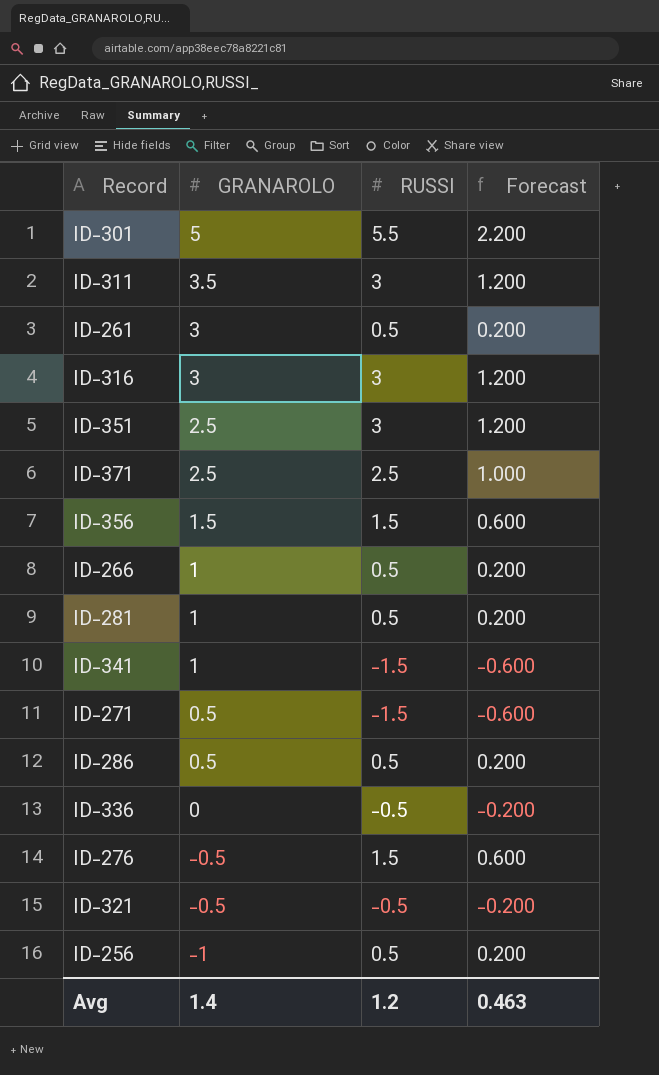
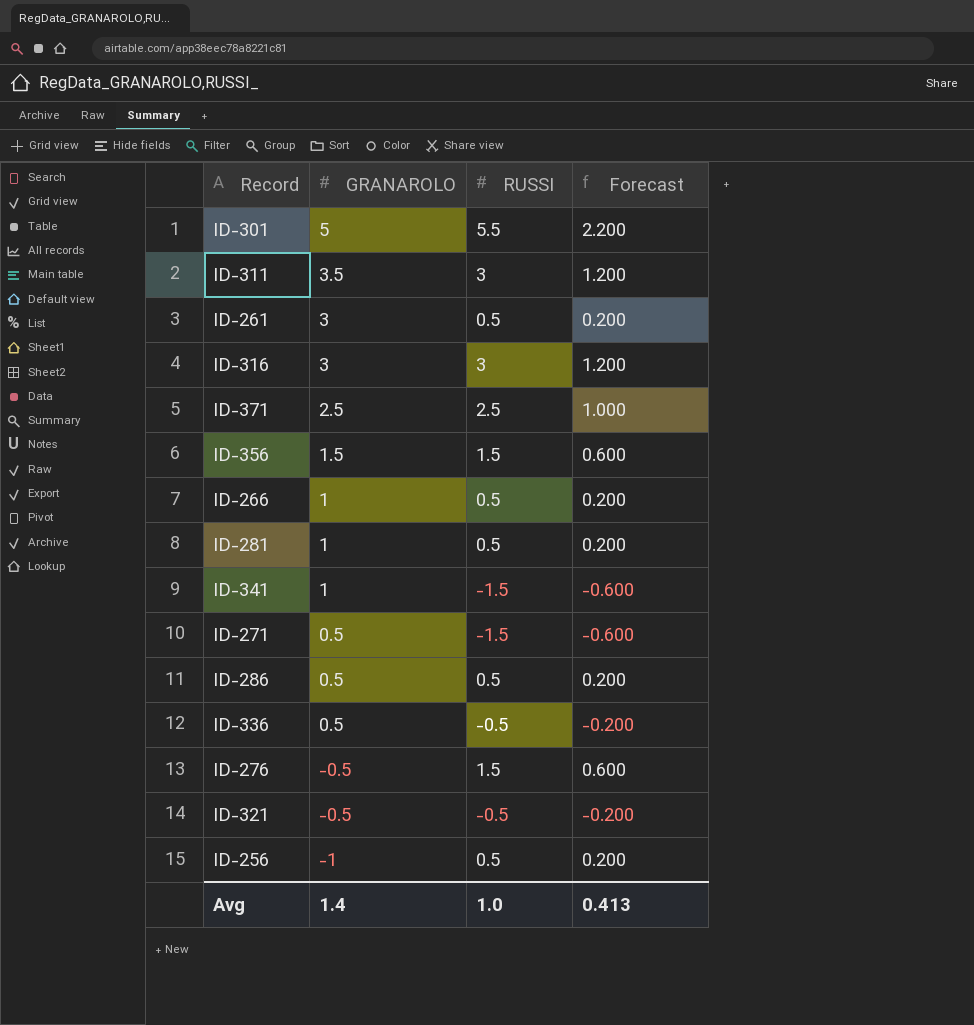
row ID-351: 2.5 | 3 | 1.200 -> none
ID-336 | GRANAROLO: 0 -> 0.5
Avg | RUSSI: 1.2 -> 1.0
Avg | Forecast: 0.463 -> 0.413

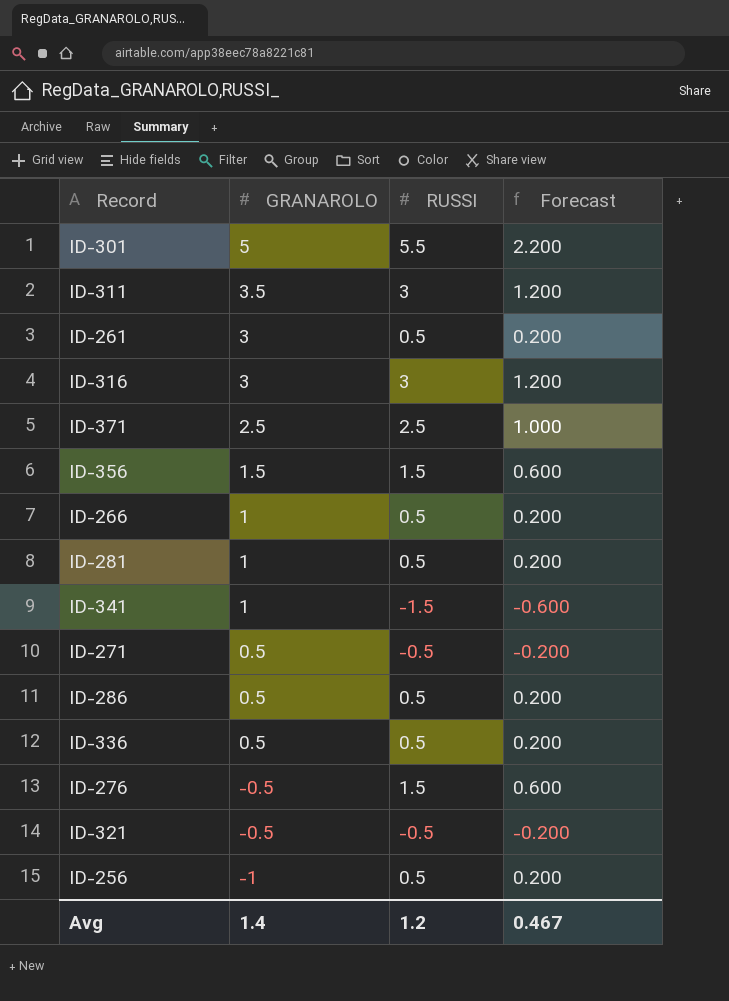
ID-271 | RUSSI: -1.5 -> -0.5
ID-271 | Forecast: -0.600 -> -0.200
ID-336 | RUSSI: -0.5 -> 0.5
ID-336 | Forecast: -0.200 -> 0.200
Avg | RUSSI: 1.0 -> 1.2
Avg | Forecast: 0.413 -> 0.467

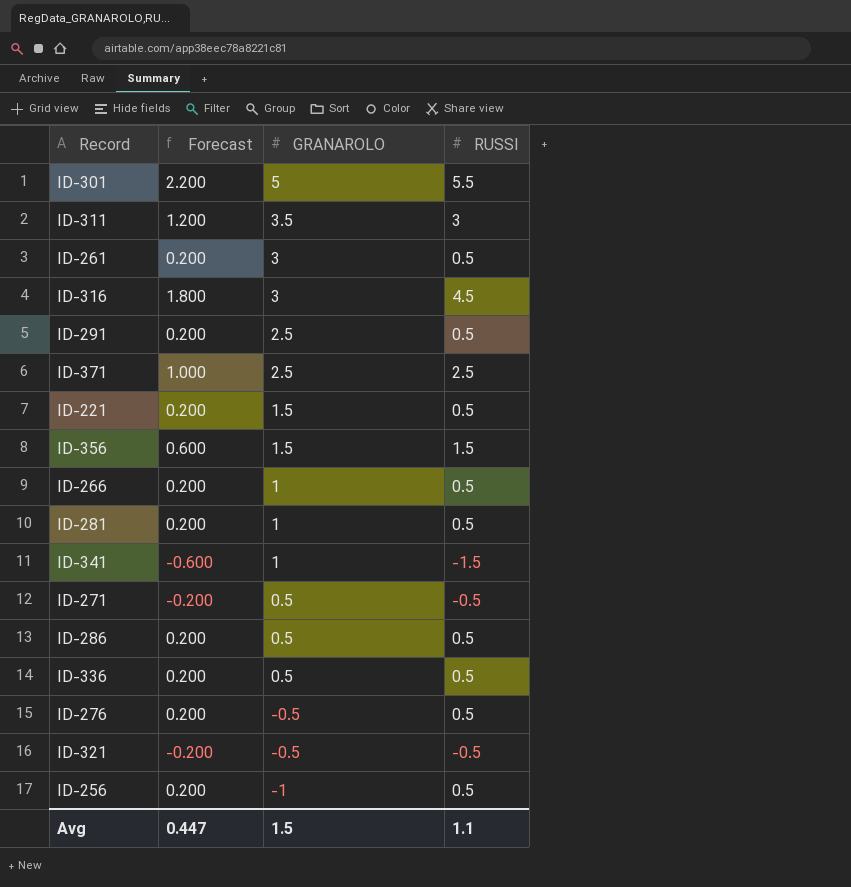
column Forecast | position: 4 -> 2
ID-316 | Forecast: 1.200 -> 1.800
ID-316 | RUSSI: 3 -> 4.5
row ID-291: none -> 0.200 | 2.5 | 0.5
row ID-221: none -> 0.200 | 1.5 | 0.5
ID-276 | Forecast: 0.600 -> 0.200
ID-276 | RUSSI: 1.5 -> 0.5
Avg | Forecast: 0.467 -> 0.447
Avg | GRANAROLO: 1.4 -> 1.5
Avg | RUSSI: 1.2 -> 1.1

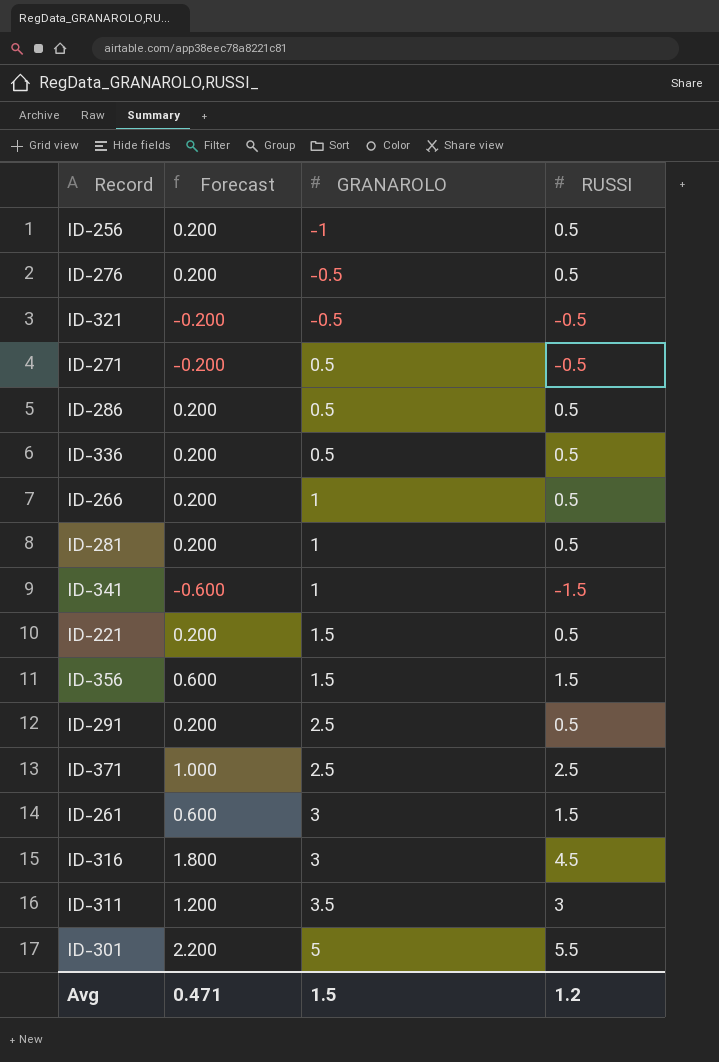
row order: GRANAROLO descending -> GRANAROLO ascending
ID-261 | Forecast: 0.200 -> 0.600
ID-261 | RUSSI: 0.5 -> 1.5
Avg | Forecast: 0.447 -> 0.471
Avg | RUSSI: 1.1 -> 1.2

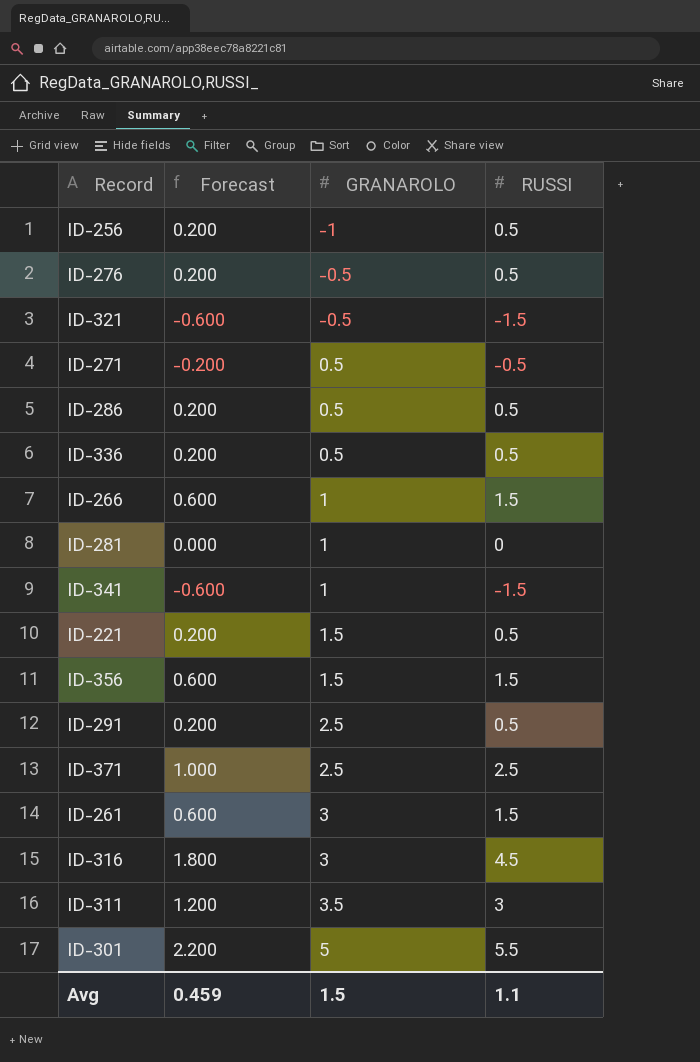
ID-321 | Forecast: -0.200 -> -0.600
ID-321 | RUSSI: -0.5 -> -1.5
ID-266 | Forecast: 0.200 -> 0.600
ID-266 | RUSSI: 0.5 -> 1.5
ID-281 | Forecast: 0.200 -> 0.000
ID-281 | RUSSI: 0.5 -> 0
Avg | Forecast: 0.471 -> 0.459
Avg | RUSSI: 1.2 -> 1.1

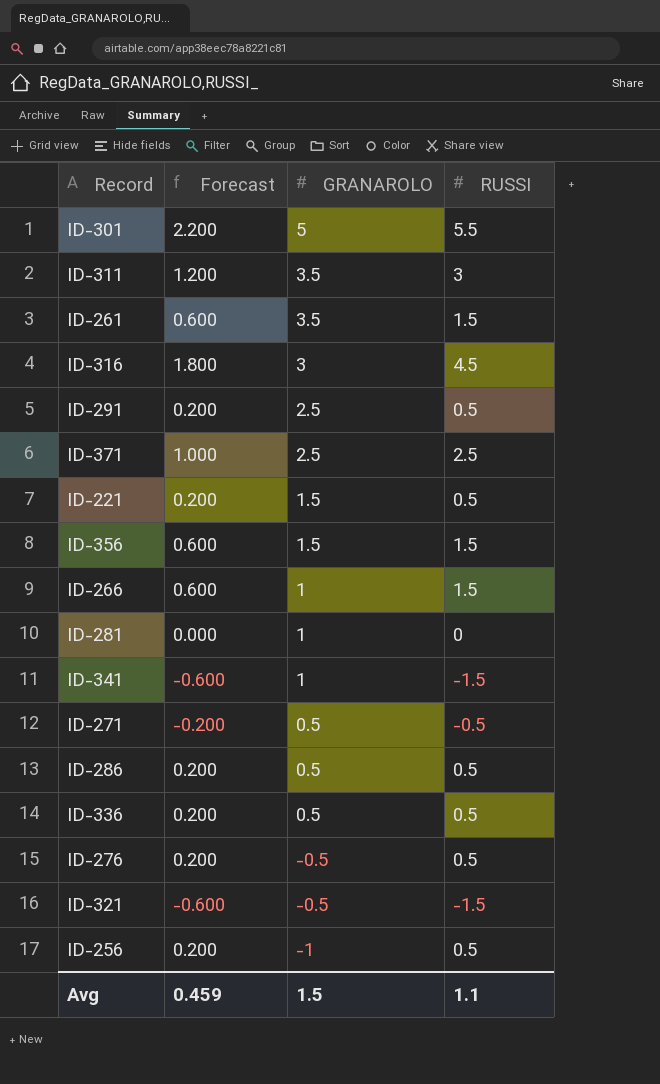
row order: GRANAROLO ascending -> GRANAROLO descending
ID-261 | GRANAROLO: 3 -> 3.5

